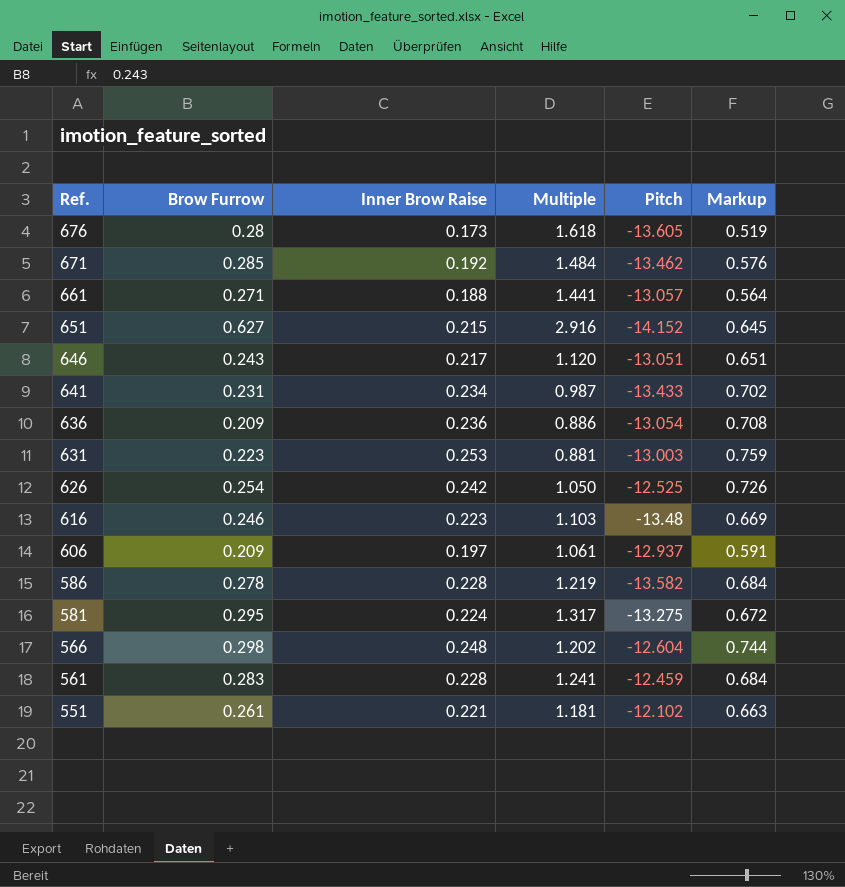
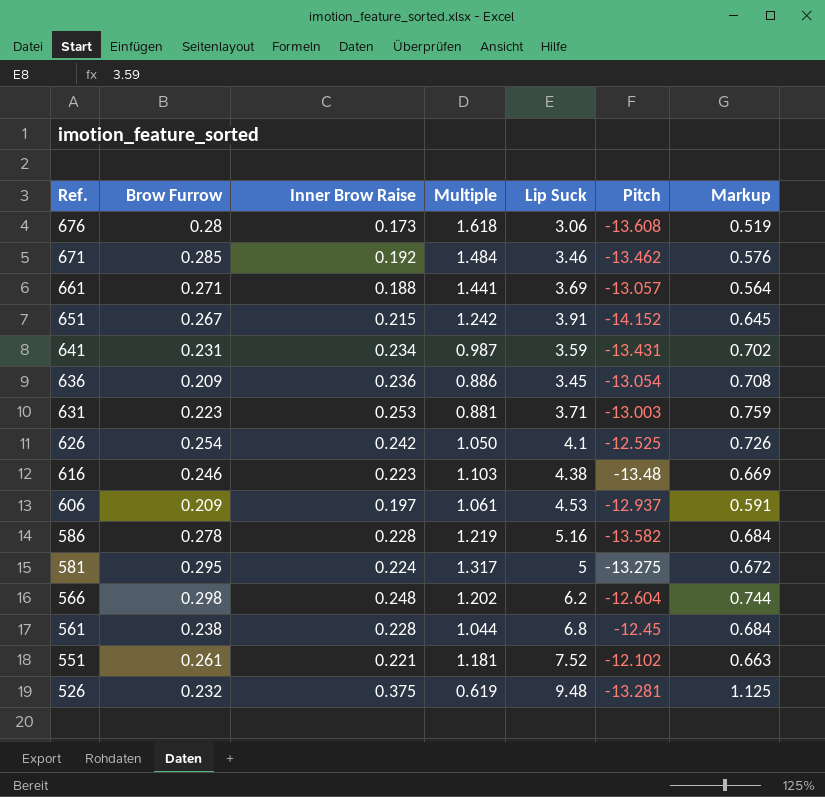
column Lip Suck | position: none -> 5
row 646: 0.243 | 0.217 | 1.120 | -13.051 | 0.651 -> none
676 | Pitch: -13.605 -> -13.608
651 | Brow Furrow: 0.627 -> 0.267
651 | Multiple: 2.916 -> 1.242
641 | Pitch: -13.433 -> -13.431
561 | Brow Furrow: 0.283 -> 0.238
561 | Multiple: 1.241 -> 1.044
561 | Pitch: -12.459 -> -12.45
row 526: none -> 0.232 | 0.375 | 0.619 | 9.48 | -13.281 | 1.125

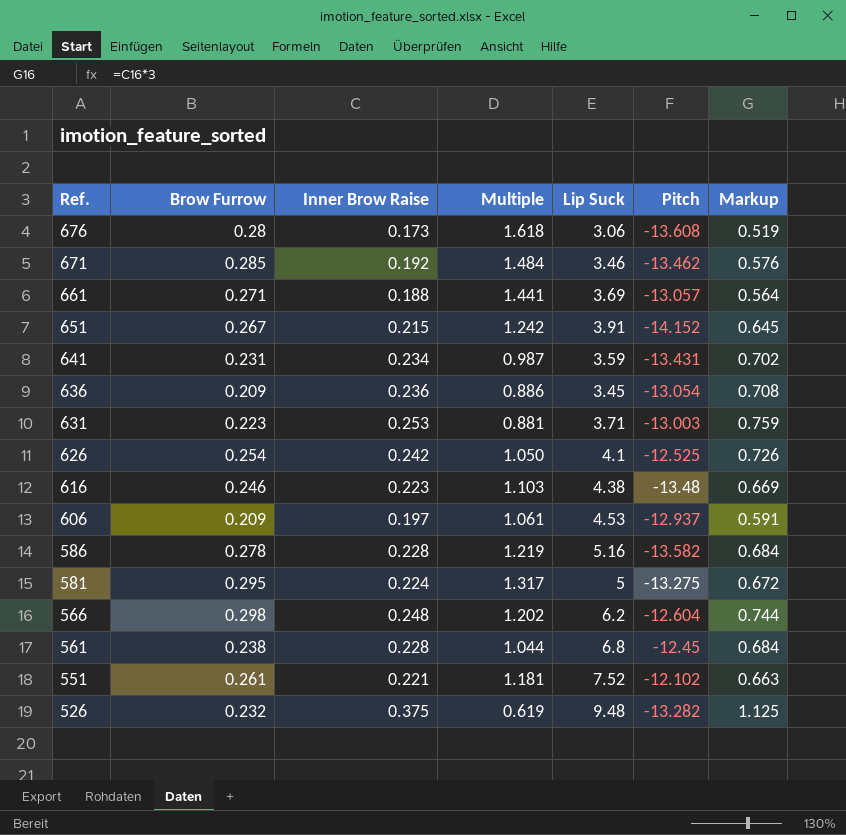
526 | Pitch: -13.281 -> -13.282

